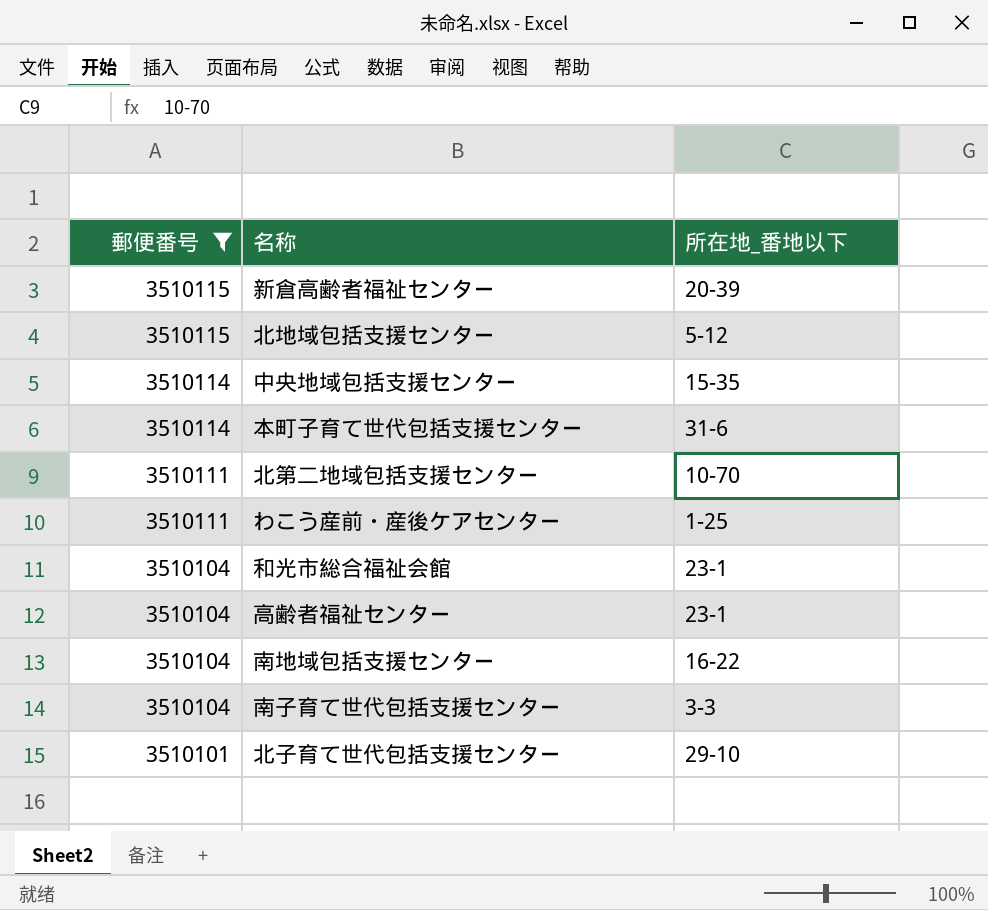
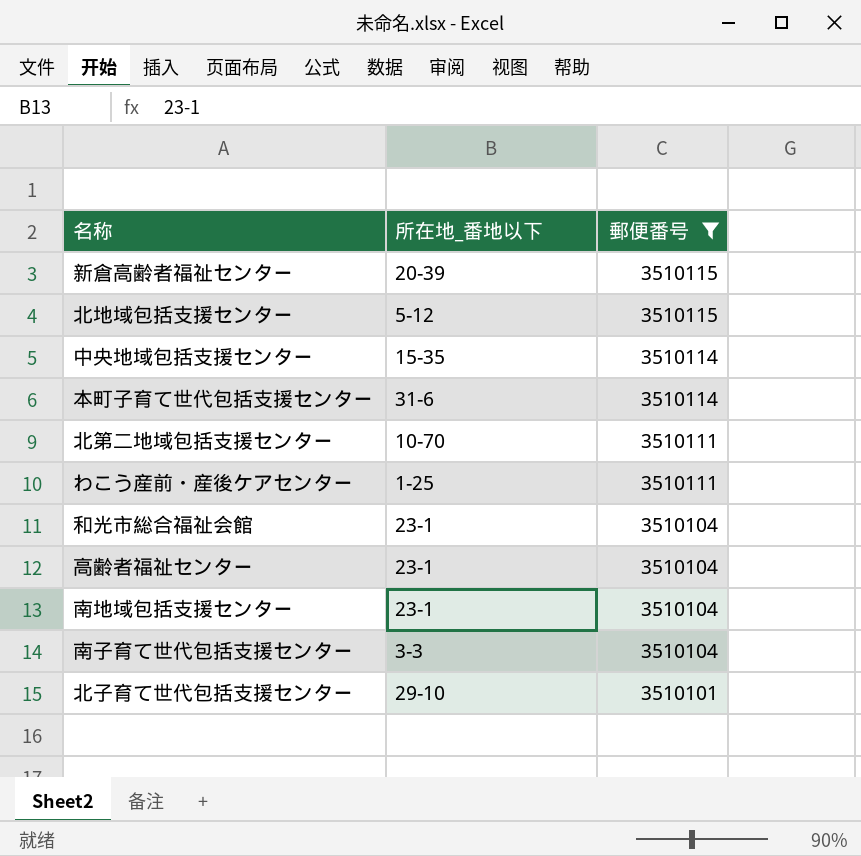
column 郵便番号 | position: 1 -> 3
南地域包括支援センター | 所在地_番地以下: 16-22 -> 23-1

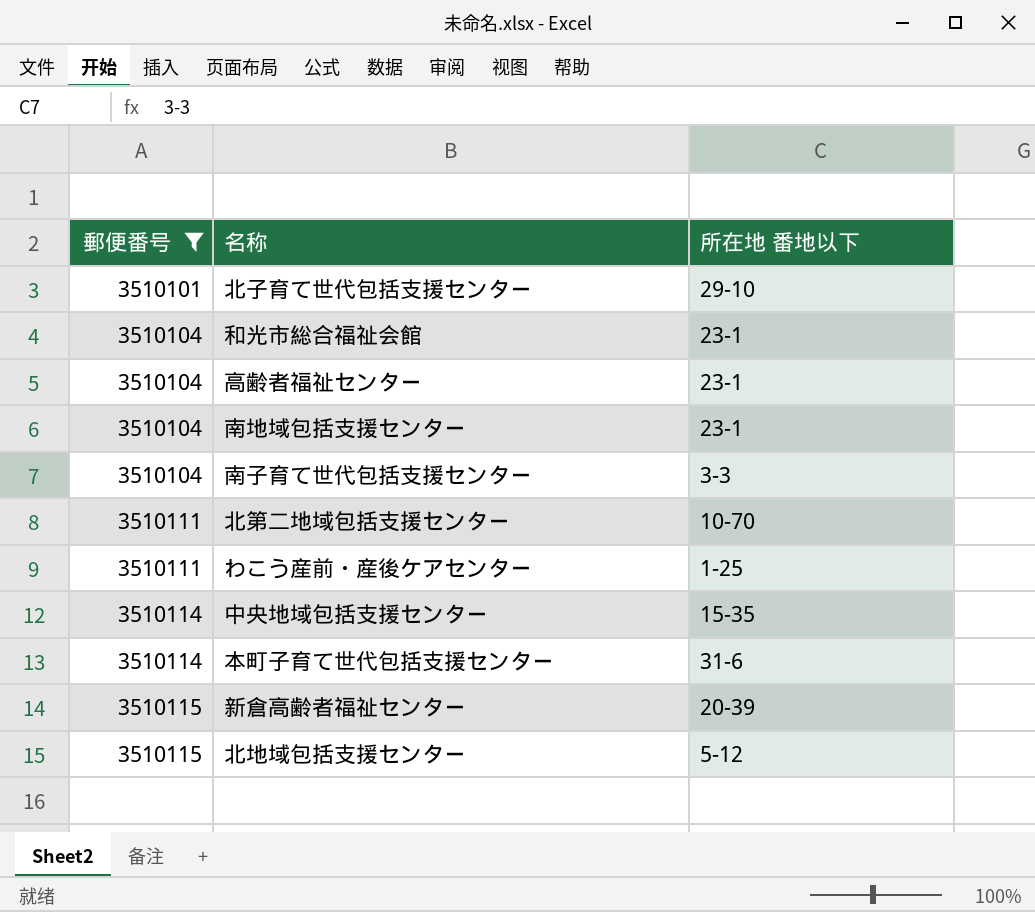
row order: 郵便番号 descending -> 郵便番号 ascending
column 郵便番号 | position: 3 -> 1
column name: 所在地_番地以下 -> 所在地 番地以下

